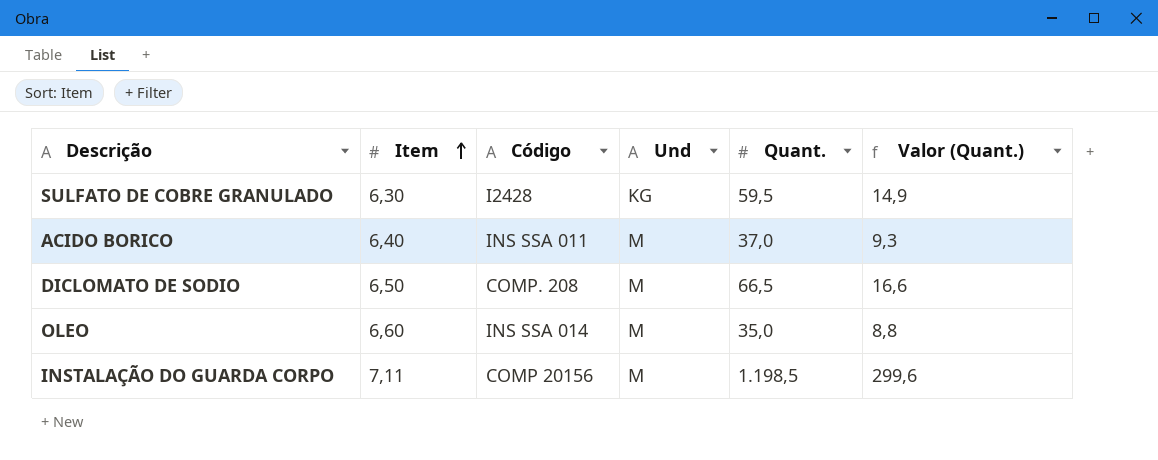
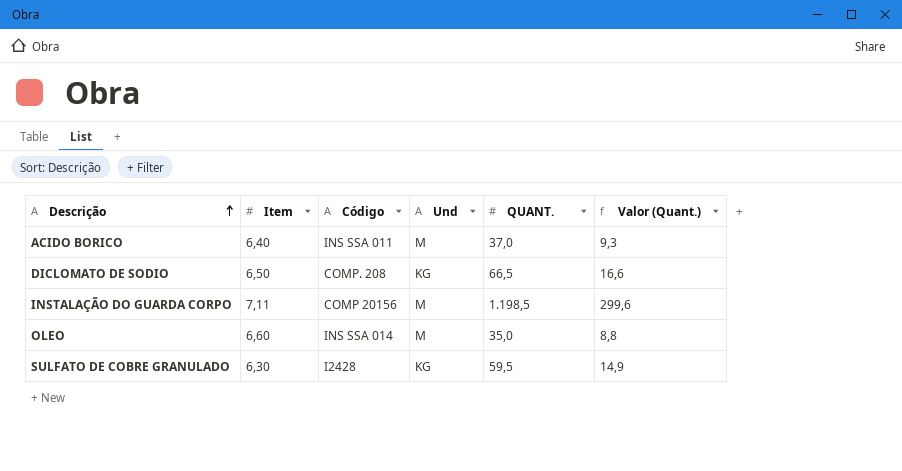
row order: Item ascending -> Descrição ascending
column name: Quant. -> QUANT.
DICLOMATO DE SODIO | Und: M -> KG

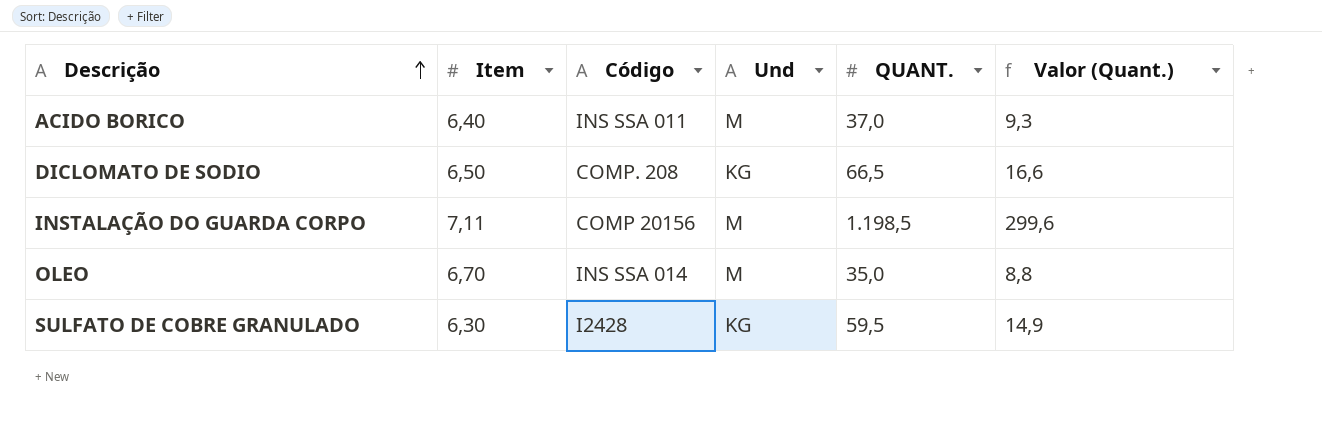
OLEO | Item: 6,60 -> 6,70

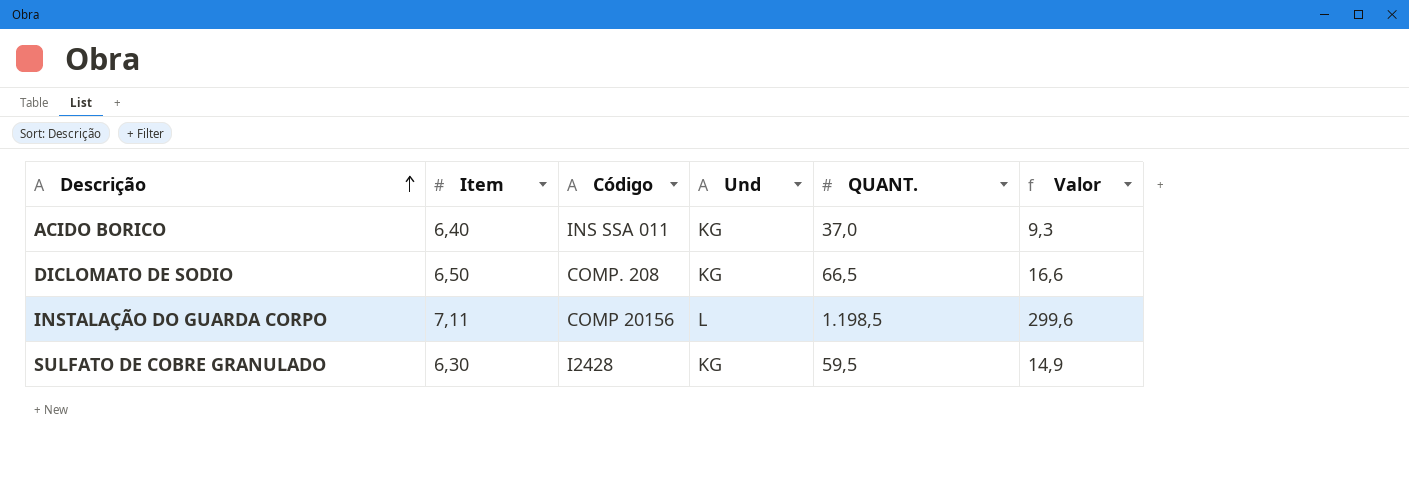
column name: Valor (Quant.) -> Valor
row OLEO: 6,70 | INS SSA 014 | M | 35,0 | 8,8 -> none
ACIDO BORICO | Und: M -> KG
INSTALAÇÃO DO GUARDA CORPO | Und: M -> L

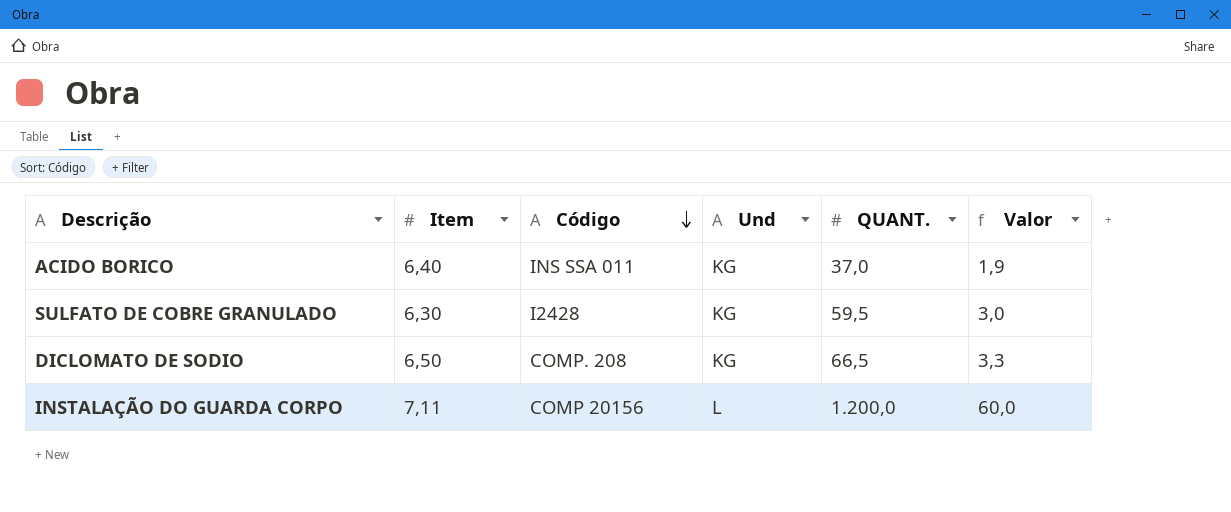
row order: Descrição ascending -> Código descending
column Valor | formula: [QUANT.] * 0,25 -> [QUANT.] * 0,05
INSTALAÇÃO DO GUARDA CORPO | QUANT.: 1.198,5 -> 1.200,0

